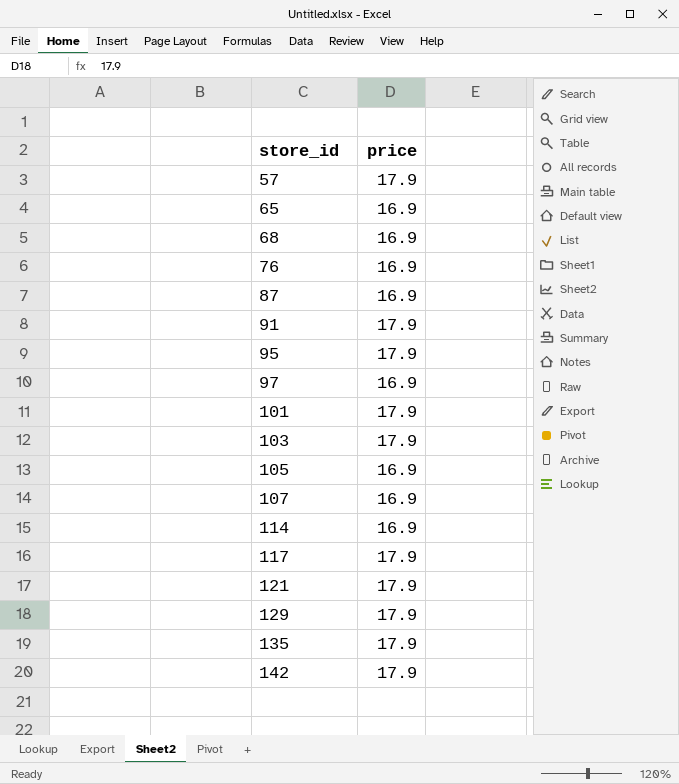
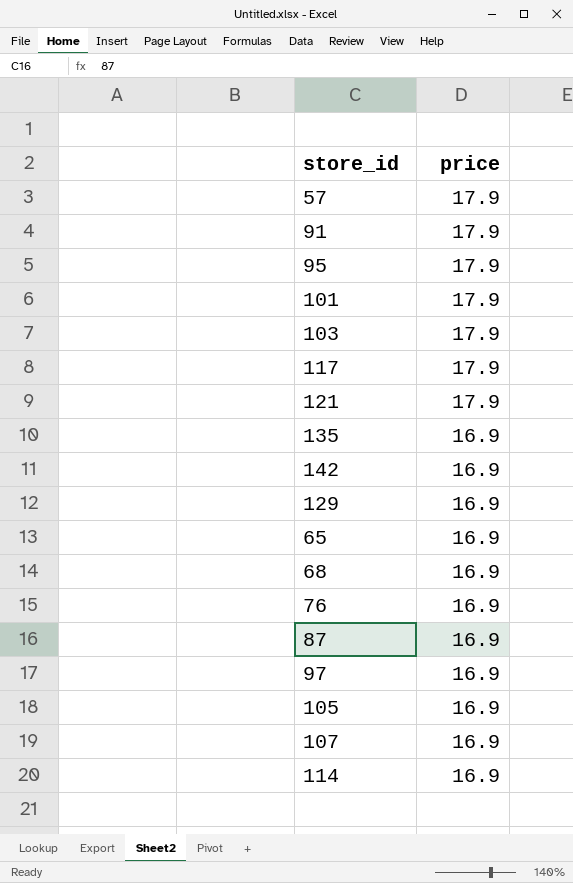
row order: store_id ascending -> price descending
135 | price: 17.9 -> 16.9
142 | price: 17.9 -> 16.9
129 | price: 17.9 -> 16.9

